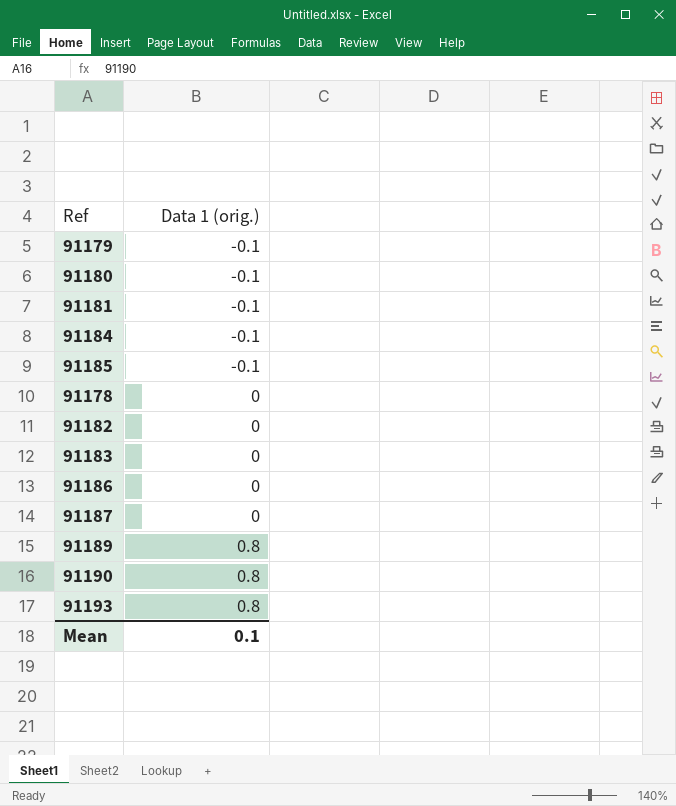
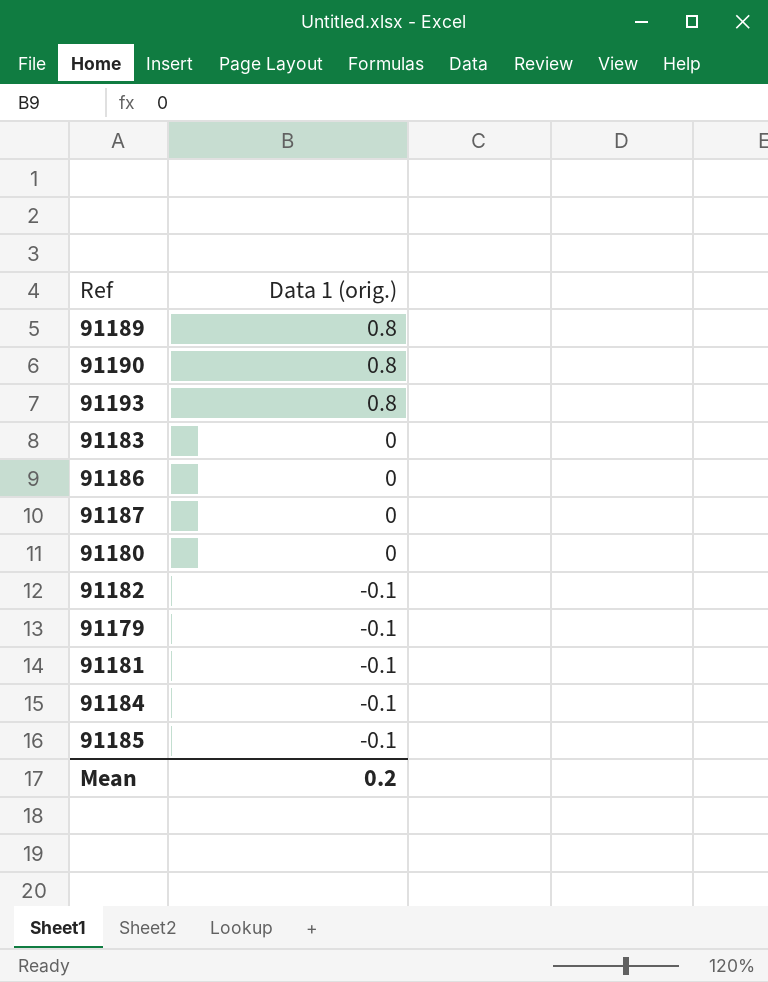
row order: Data 1 (orig.) ascending -> Data 1 (orig.) descending
row 91178: 0 -> none
91180 | Data 1 (orig.): -0.1 -> 0
91182 | Data 1 (orig.): 0 -> -0.1
Mean | Data 1 (orig.): 0.1 -> 0.2

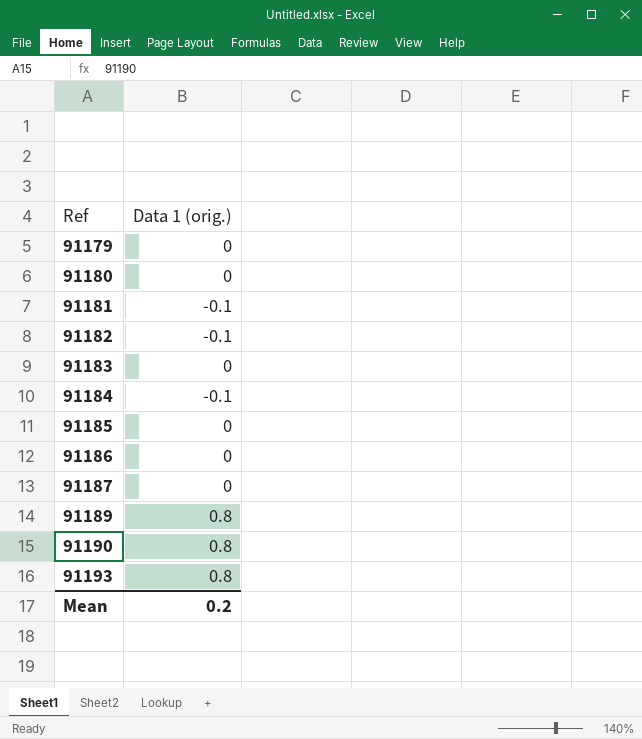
row order: Data 1 (orig.) descending -> Ref ascending
91179 | Data 1 (orig.): -0.1 -> 0
91185 | Data 1 (orig.): -0.1 -> 0

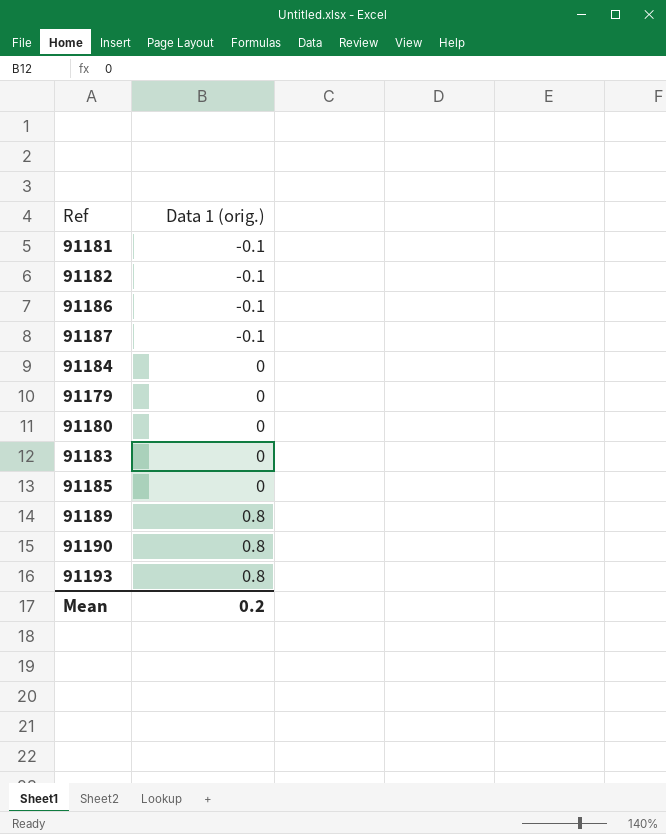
row order: Ref ascending -> Data 1 (orig.) ascending
91186 | Data 1 (orig.): 0 -> -0.1
91187 | Data 1 (orig.): 0 -> -0.1
91184 | Data 1 (orig.): -0.1 -> 0

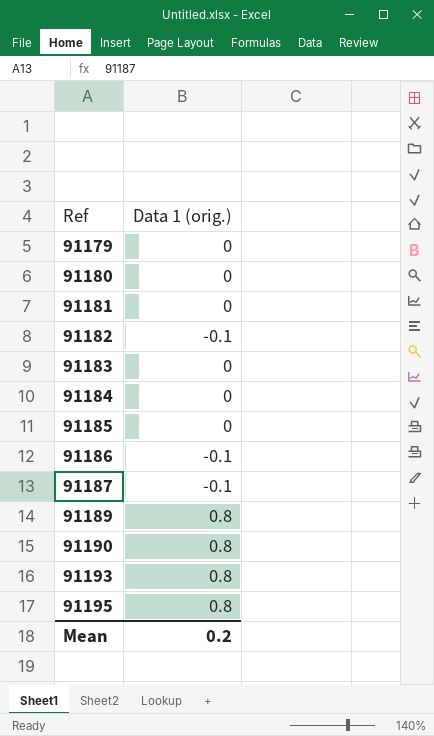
row order: Data 1 (orig.) ascending -> Ref ascending
91181 | Data 1 (orig.): -0.1 -> 0
row 91195: none -> 0.8

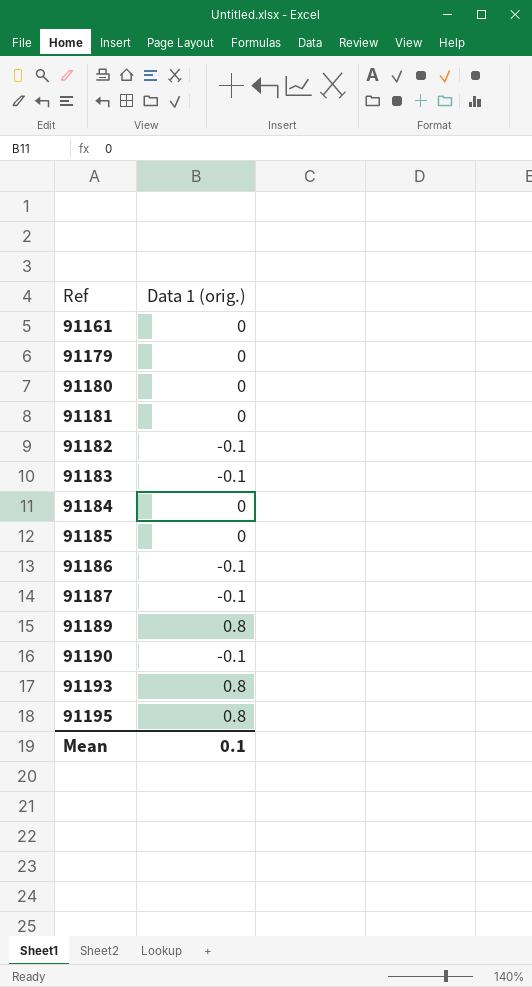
row 91161: none -> 0
91183 | Data 1 (orig.): 0 -> -0.1
91190 | Data 1 (orig.): 0.8 -> -0.1
Mean | Data 1 (orig.): 0.2 -> 0.1

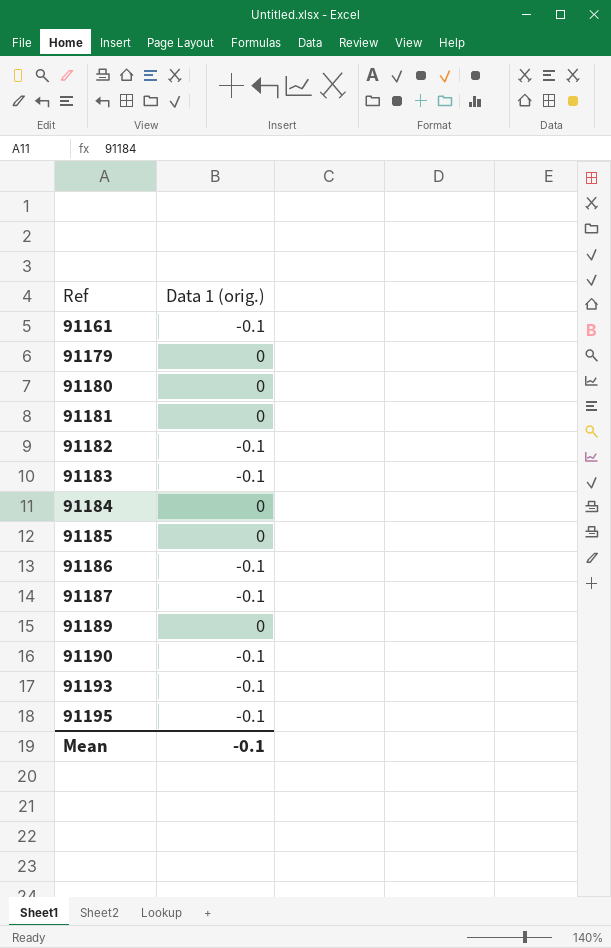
91161 | Data 1 (orig.): 0 -> -0.1
91189 | Data 1 (orig.): 0.8 -> 0
91193 | Data 1 (orig.): 0.8 -> -0.1
91195 | Data 1 (orig.): 0.8 -> -0.1
Mean | Data 1 (orig.): 0.1 -> -0.1

